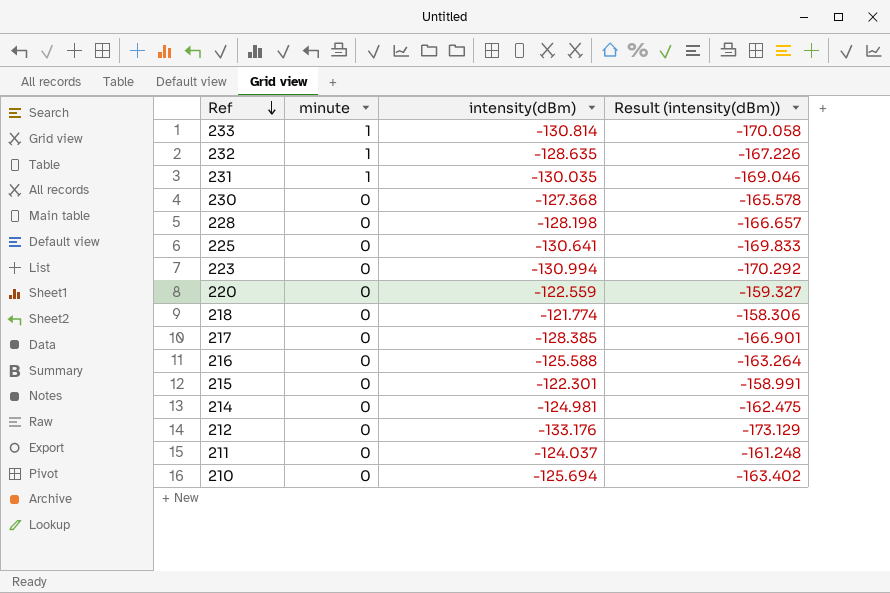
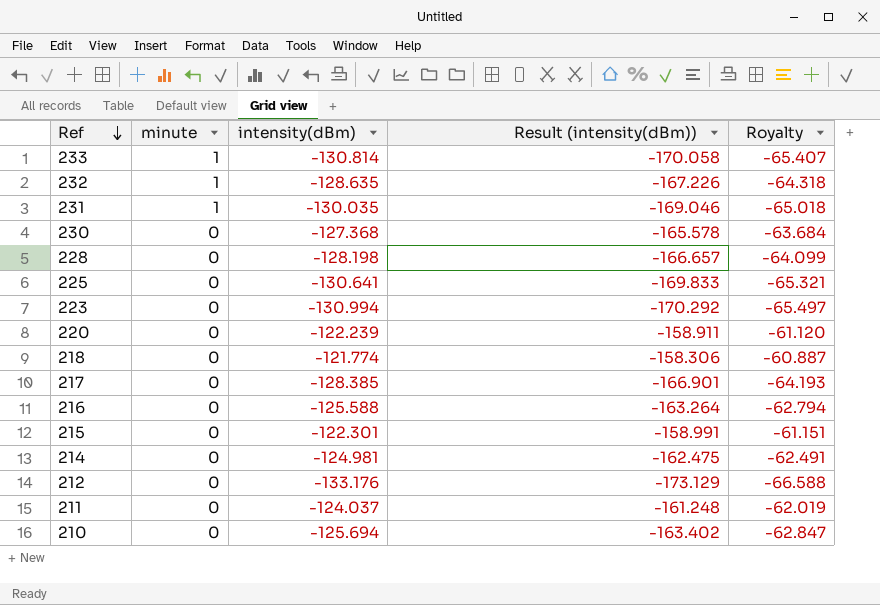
column Royalty | formula: none -> [intensity(dBm)] * 0.5
220 | intensity(dBm): -122.559 -> -122.239
220 | Result (intensity(dBm)): -159.327 -> -158.911

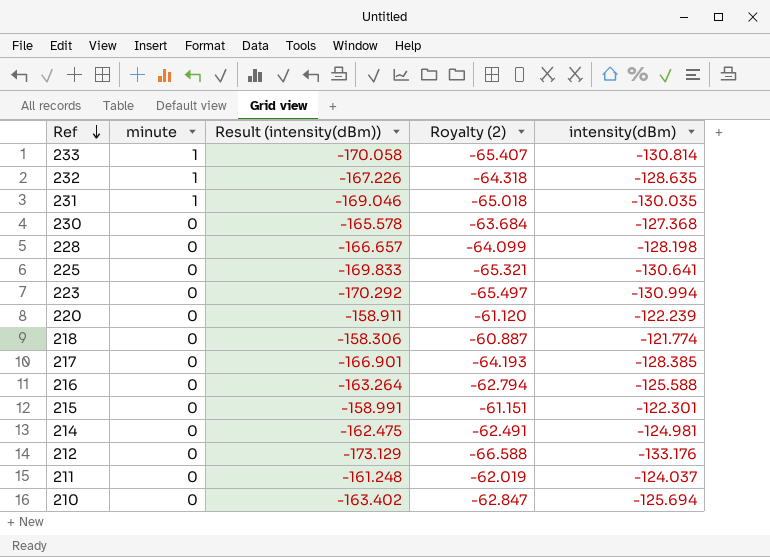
column name: Royalty -> Royalty (2)
column intensity(dBm) | position: 3 -> 5

